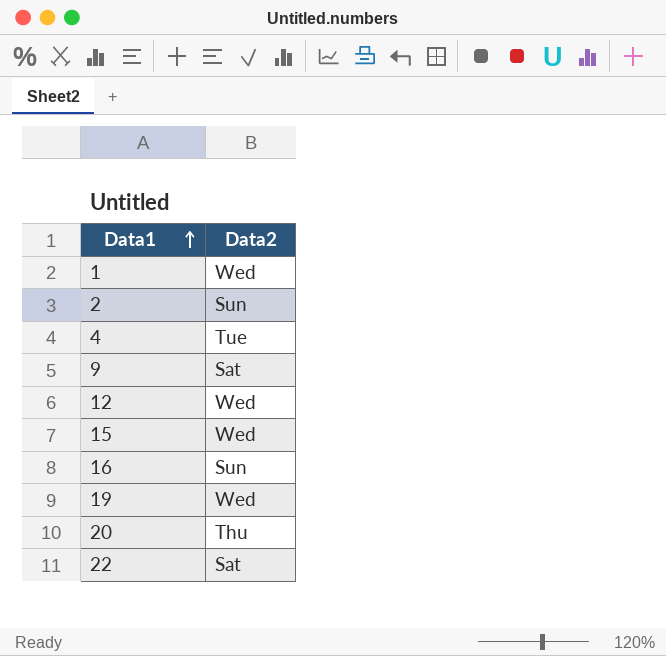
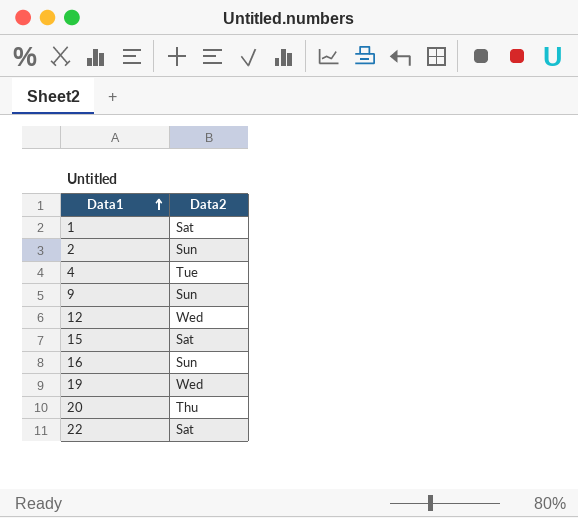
1 | Data2: Wed -> Sat
9 | Data2: Sat -> Sun
15 | Data2: Wed -> Sat

